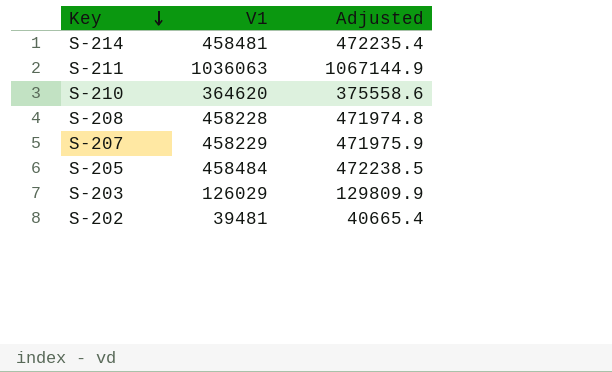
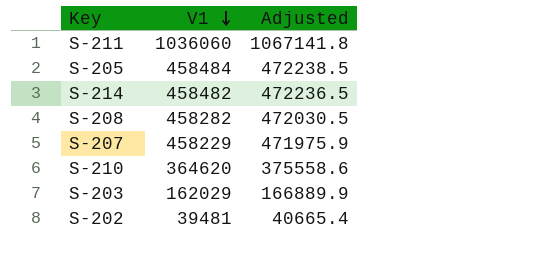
row order: Key descending -> V1 descending
S-211 | V1: 1036063 -> 1036060
S-211 | Adjusted: 1067144.9 -> 1067141.8
S-214 | V1: 458481 -> 458482
S-214 | Adjusted: 472235.4 -> 472236.5
S-208 | V1: 458228 -> 458282
S-208 | Adjusted: 471974.8 -> 472030.5
S-203 | V1: 126029 -> 162029
S-203 | Adjusted: 129809.9 -> 166889.9

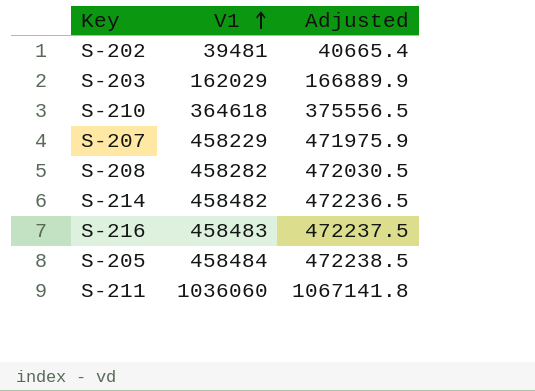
row order: V1 descending -> V1 ascending
S-210 | V1: 364620 -> 364618
S-210 | Adjusted: 375558.6 -> 375556.5
row S-216: none -> 458483 | 472237.5

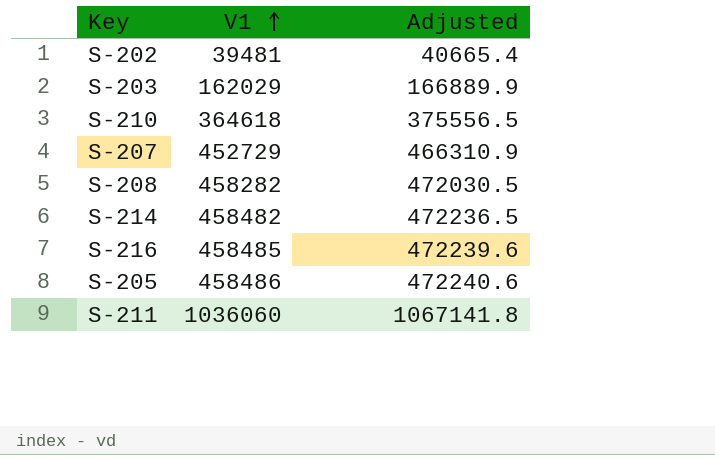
S-207 | V1: 458229 -> 452729
S-207 | Adjusted: 471975.9 -> 466310.9
S-216 | V1: 458483 -> 458485
S-216 | Adjusted: 472237.5 -> 472239.6
S-205 | V1: 458484 -> 458486
S-205 | Adjusted: 472238.5 -> 472240.6

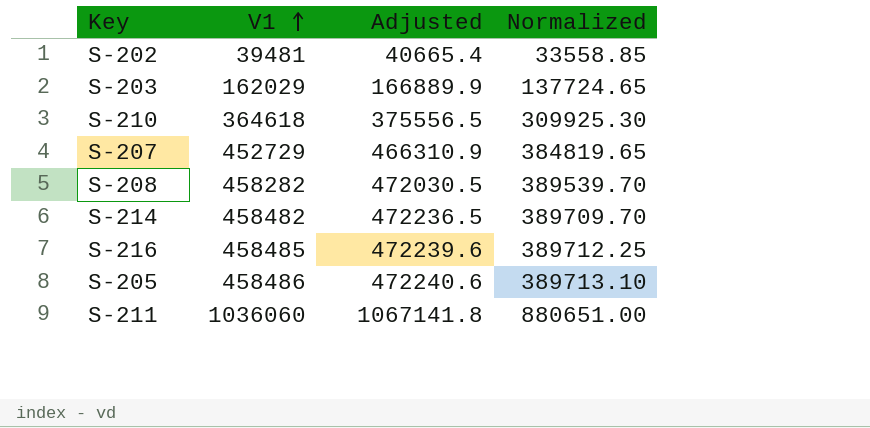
column Normalized | formula: none -> [V1] * 0.85

